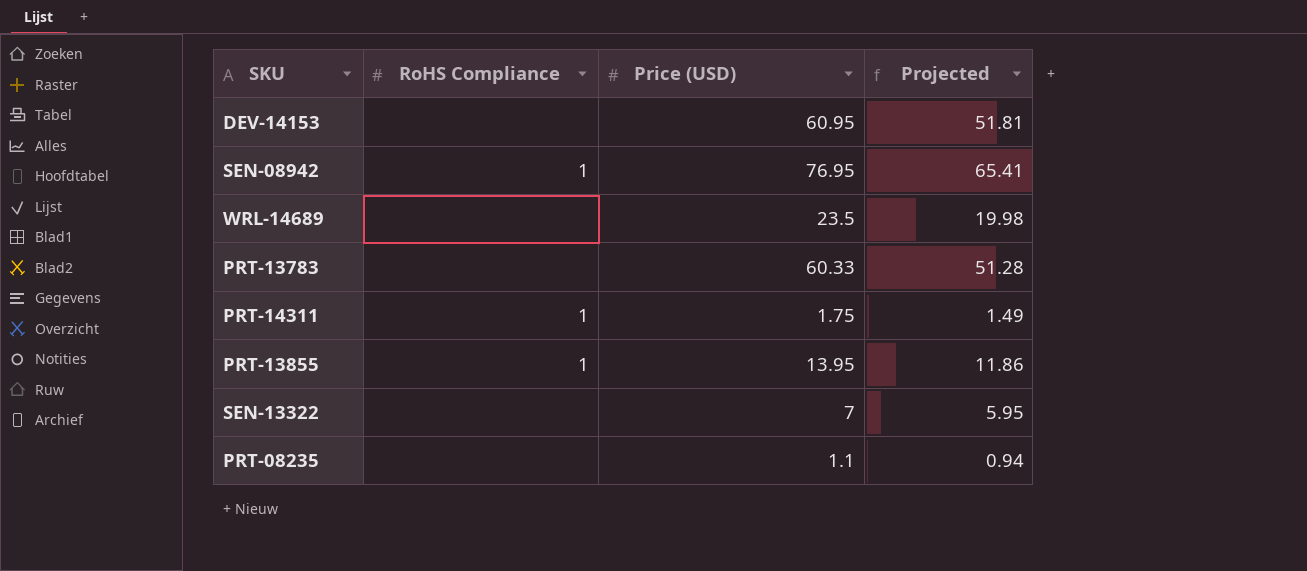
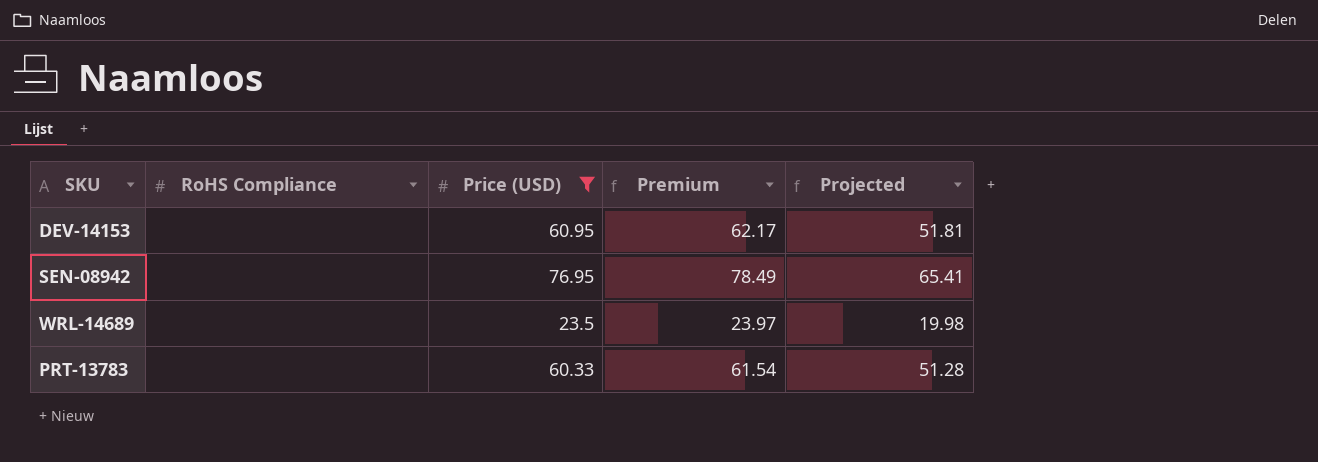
filter: none -> Price (USD) >= 23.5
column Premium | formula: none -> [Price (USD)] * 1.02
SEN-08942 | RoHS Compliance: 1 -> none

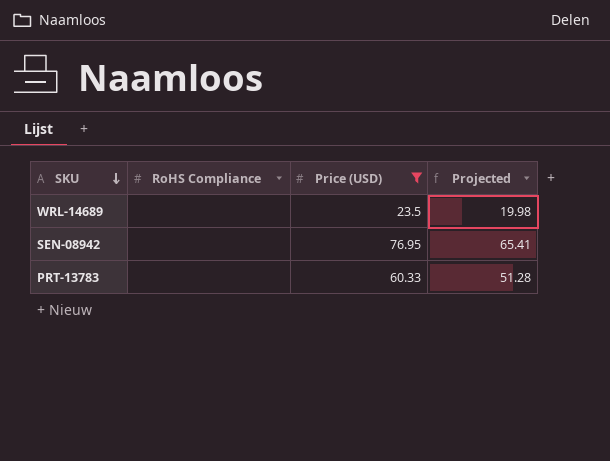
row order: none -> SKU descending
column Premium | formula: [Price (USD)] * 1.02 -> none
row DEV-14153: none | 60.95 | 62.17 | 51.81 -> none

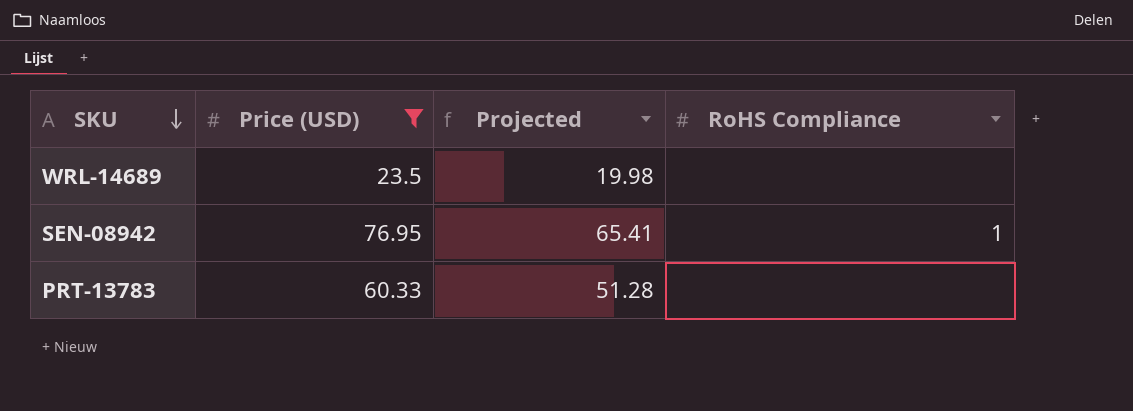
column RoHS Compliance | position: 2 -> 4
SEN-08942 | RoHS Compliance: none -> 1

